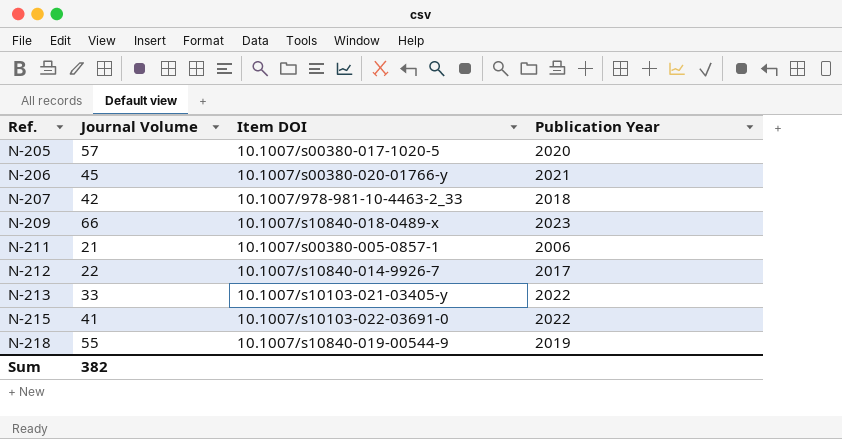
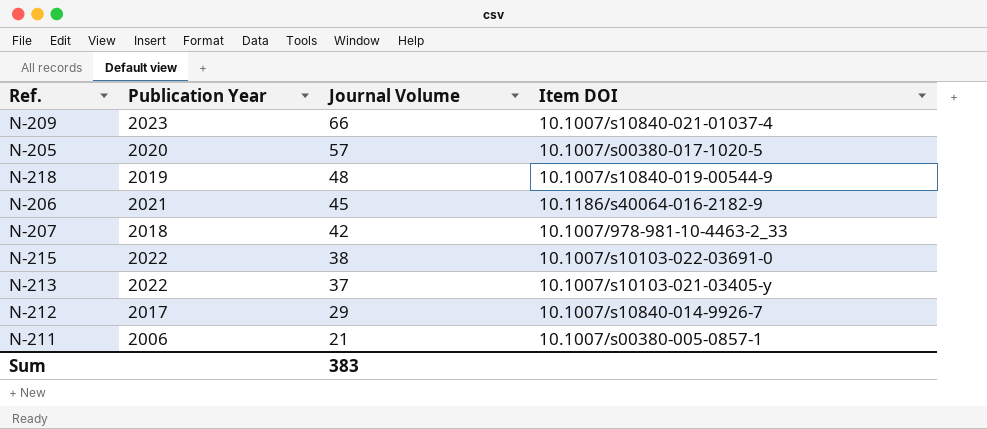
row order: Ref. ascending -> Journal Volume descending
column Publication Year | position: 4 -> 2
N-209 | Item DOI: 10.1007/s10840-018-0489-x -> 10.1007/s10840-021-01037-4
N-218 | Journal Volume: 55 -> 48
N-206 | Item DOI: 10.1007/s00380-020-01766-y -> 10.1186/s40064-016-2182-9
N-215 | Journal Volume: 41 -> 38
N-213 | Journal Volume: 33 -> 37
N-212 | Journal Volume: 22 -> 29
Sum | Journal Volume: 382 -> 383

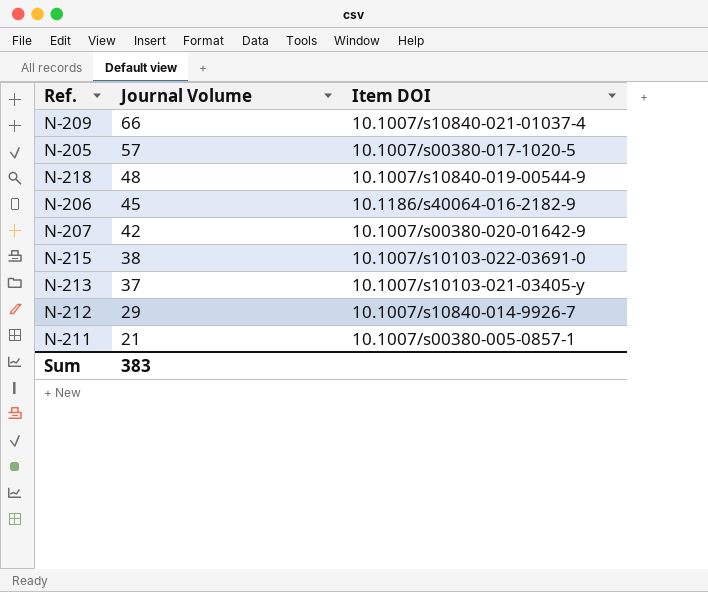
column Publication Year | position: 2 -> none
N-207 | Item DOI: 10.1007/978-981-10-4463-2_33 -> 10.1007/s00380-020-01642-9

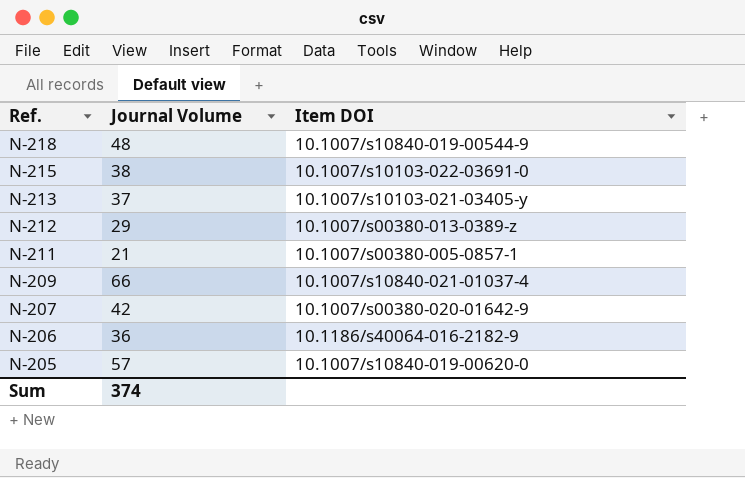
row order: Journal Volume descending -> Ref. descending
N-212 | Item DOI: 10.1007/s10840-014-9926-7 -> 10.1007/s00380-013-0389-z
N-206 | Journal Volume: 45 -> 36
N-205 | Item DOI: 10.1007/s00380-017-1020-5 -> 10.1007/s10840-019-00620-0
Sum | Journal Volume: 383 -> 374

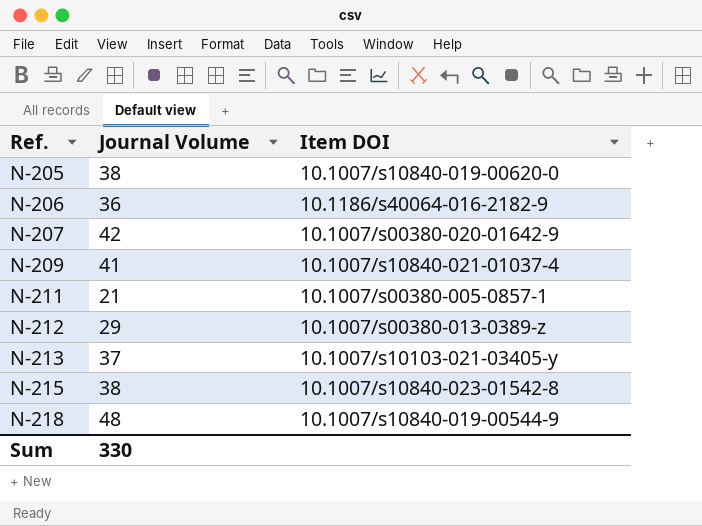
row order: Ref. descending -> Ref. ascending
N-205 | Journal Volume: 57 -> 38
N-209 | Journal Volume: 66 -> 41
N-215 | Item DOI: 10.1007/s10103-022-03691-0 -> 10.1007/s10840-023-01542-8
Sum | Journal Volume: 374 -> 330

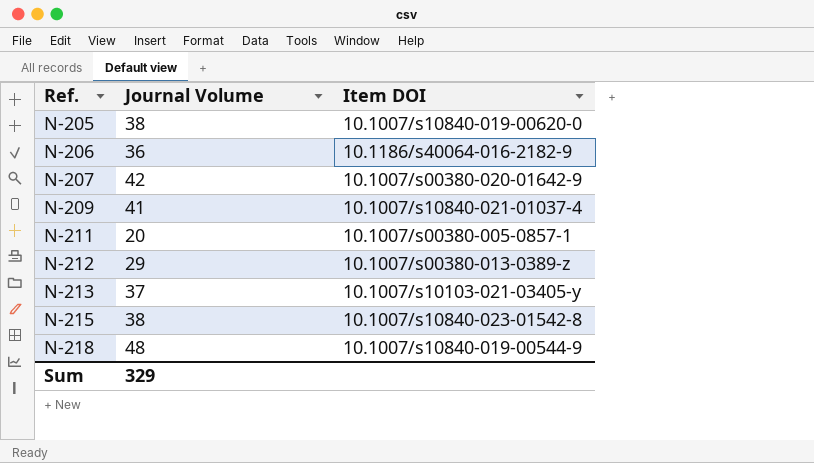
N-211 | Journal Volume: 21 -> 20
Sum | Journal Volume: 330 -> 329

